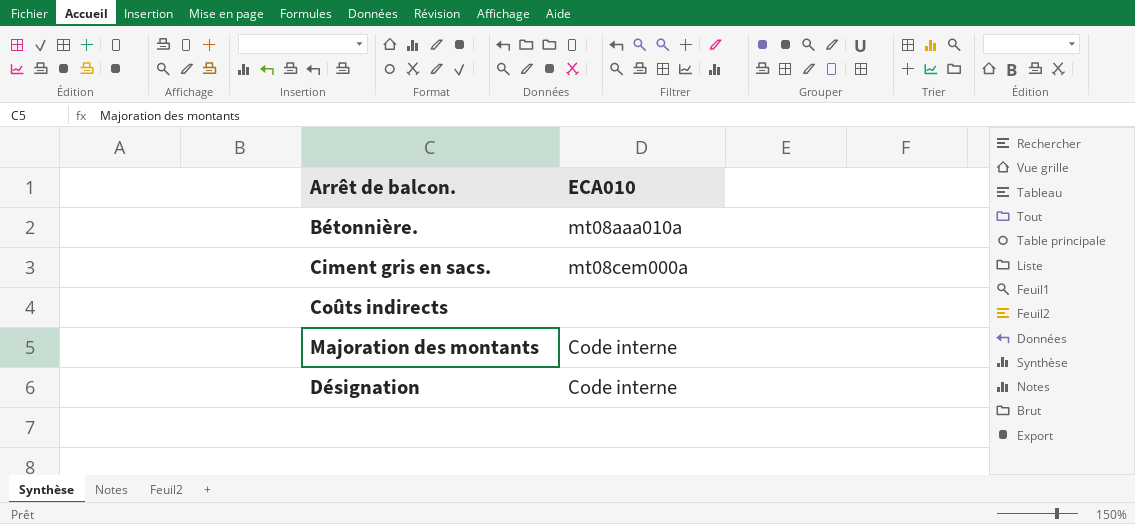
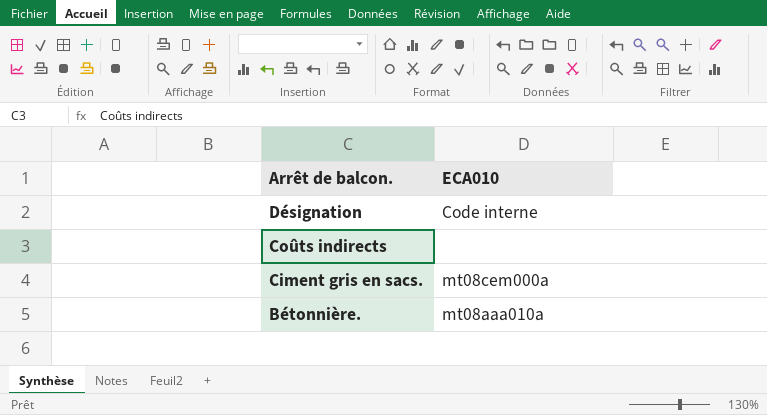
row order: none -> Arrêt de balcon. descending
row Majoration des montants: Code interne -> none

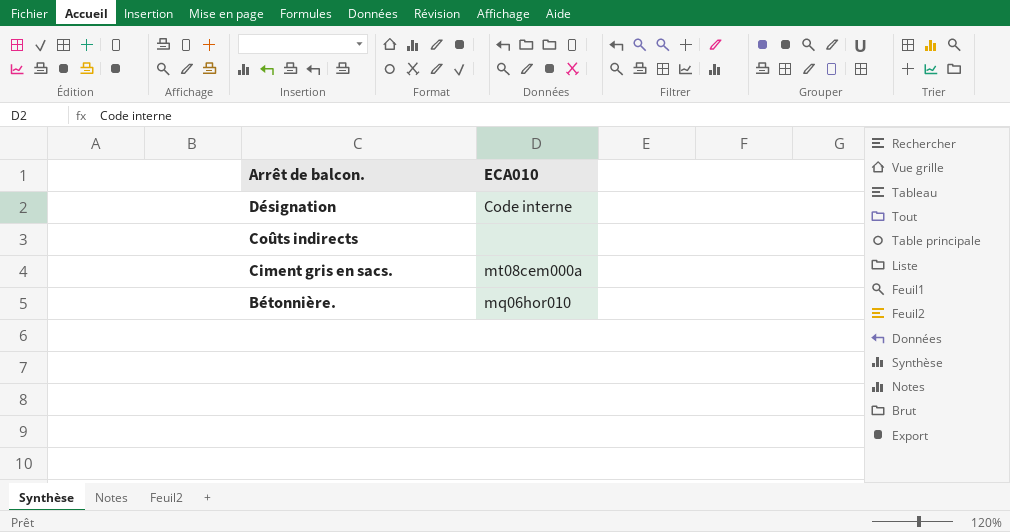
Bétonnière. | ECA010: mt08aaa010a -> mq06hor010

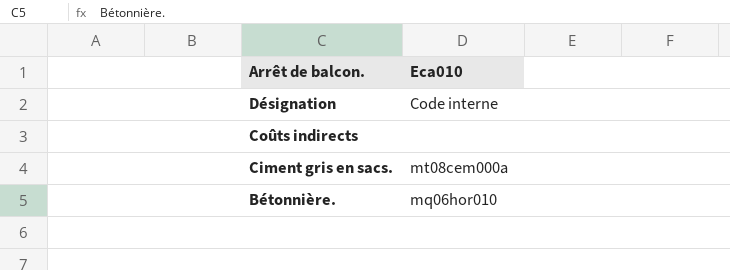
column name: ECA010 -> Eca010

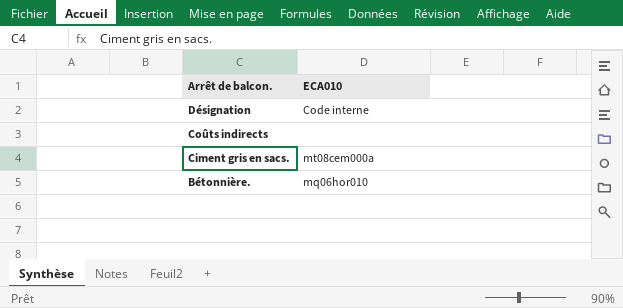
column name: Eca010 -> ECA010

